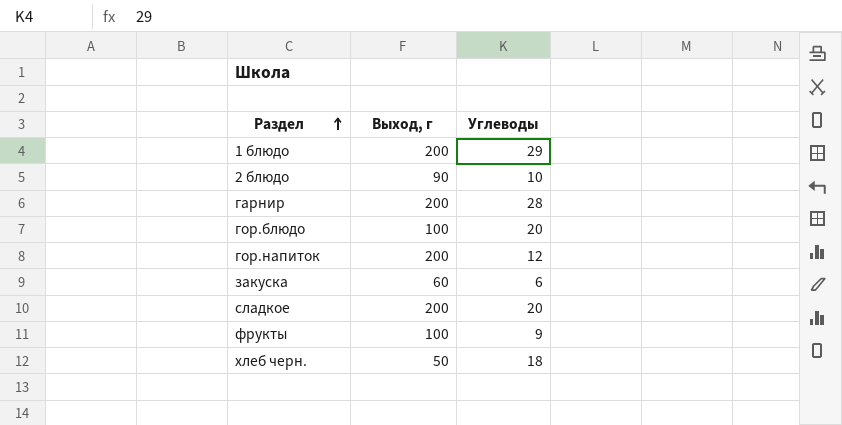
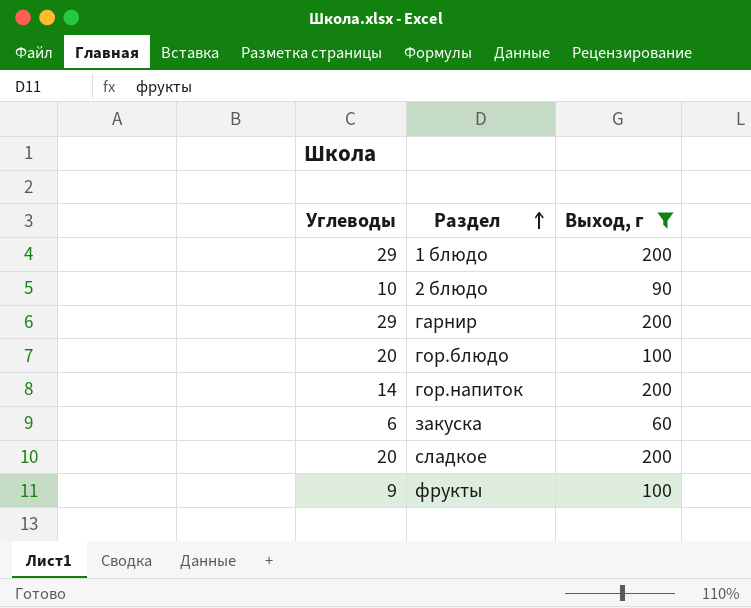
filter: none -> Выход, г != 50
column Углеводы | position: 3 -> 1
гарнир | Углеводы: 28 -> 29
гор.напиток | Углеводы: 12 -> 14

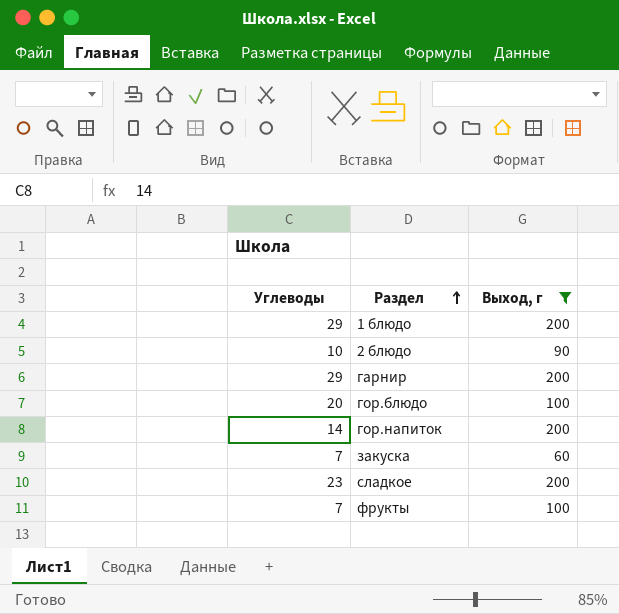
закуска | Углеводы: 6 -> 7
сладкое | Углеводы: 20 -> 23
фрукты | Углеводы: 9 -> 7

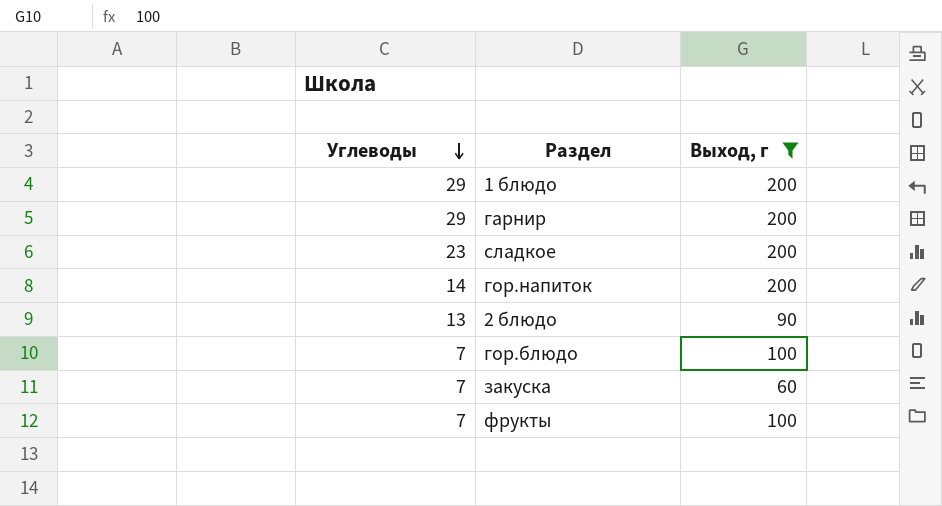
row order: Раздел ascending -> Углеводы descending
2 блюдо | Углеводы: 10 -> 13
гор.блюдо | Углеводы: 20 -> 7

